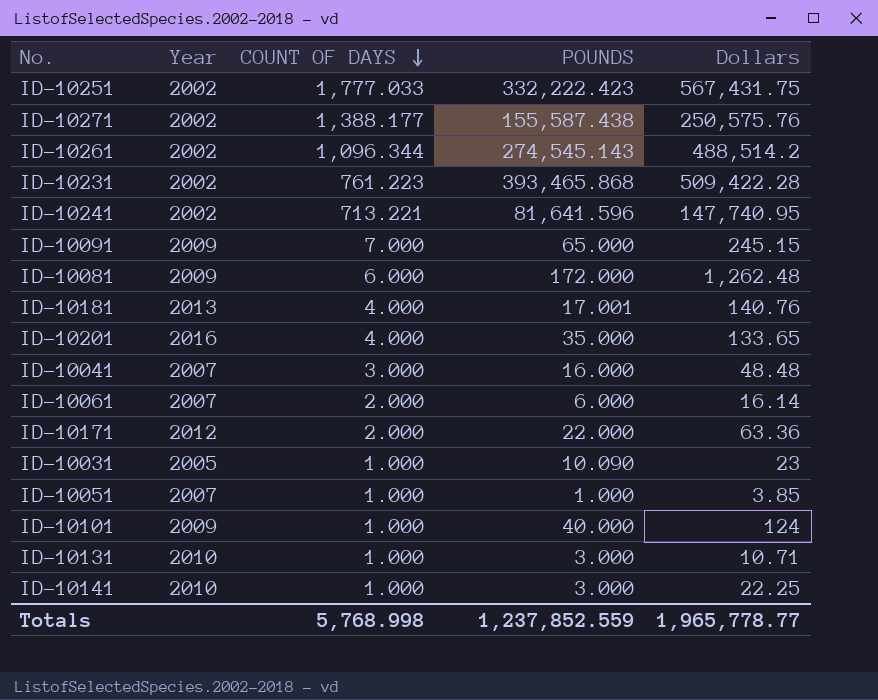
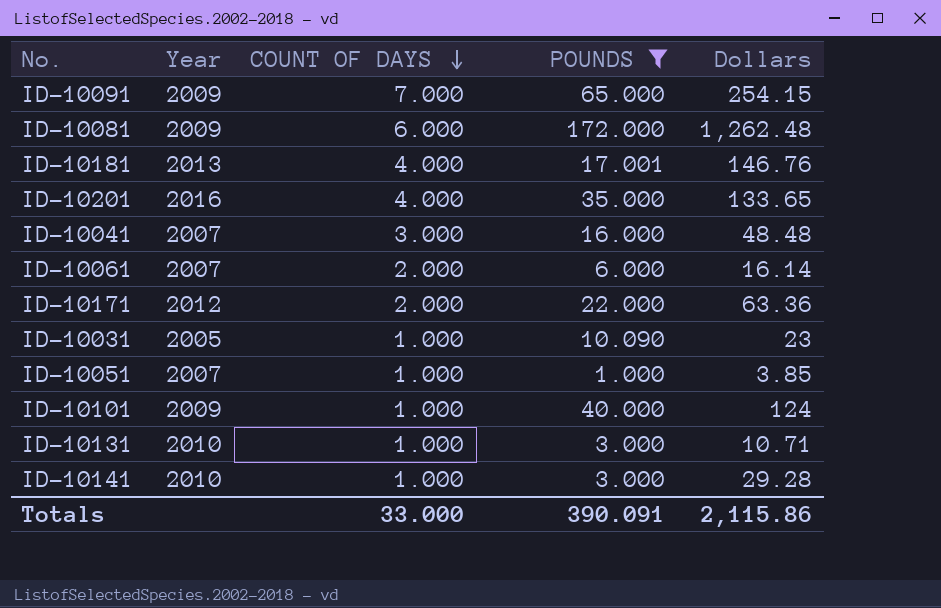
filter: none -> POUNDS <= 172.000
ID-10091 | Dollars: 245.15 -> 254.15
ID-10181 | Dollars: 140.76 -> 146.76
ID-10141 | Dollars: 22.25 -> 29.28
Totals | COUNT OF DAYS: 5,768.998 -> 33.000
Totals | POUNDS: 1,237,852.559 -> 390.091
Totals | Dollars: 1,965,778.77 -> 2,115.86

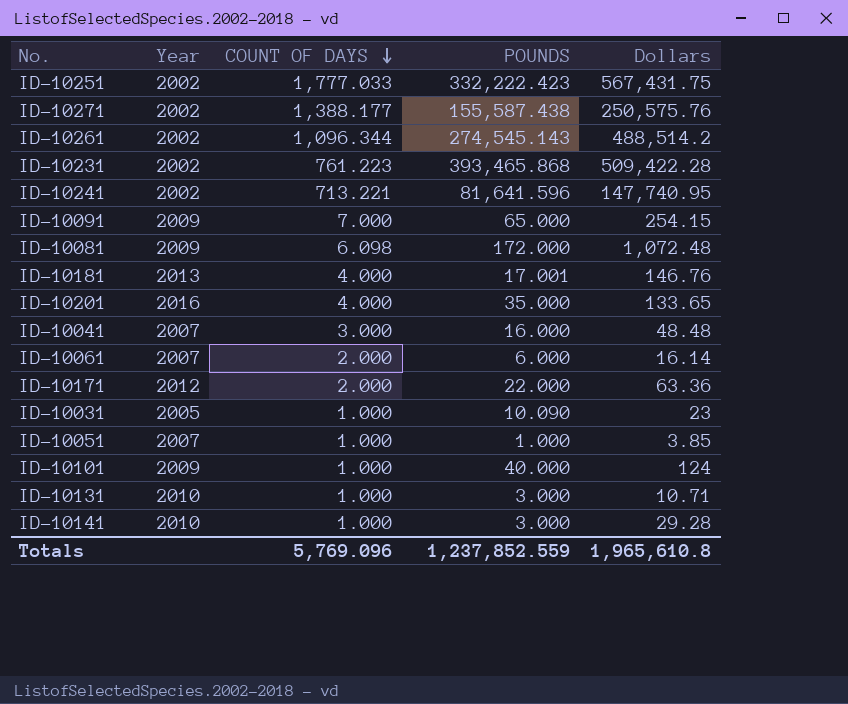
filter: POUNDS <= 172.000 -> none
ID-10081 | COUNT OF DAYS: 6.000 -> 6.098
ID-10081 | Dollars: 1,262.48 -> 1,072.48
Totals | COUNT OF DAYS: 33.000 -> 5,769.096
Totals | POUNDS: 390.091 -> 1,237,852.559
Totals | Dollars: 2,115.86 -> 1,965,610.8

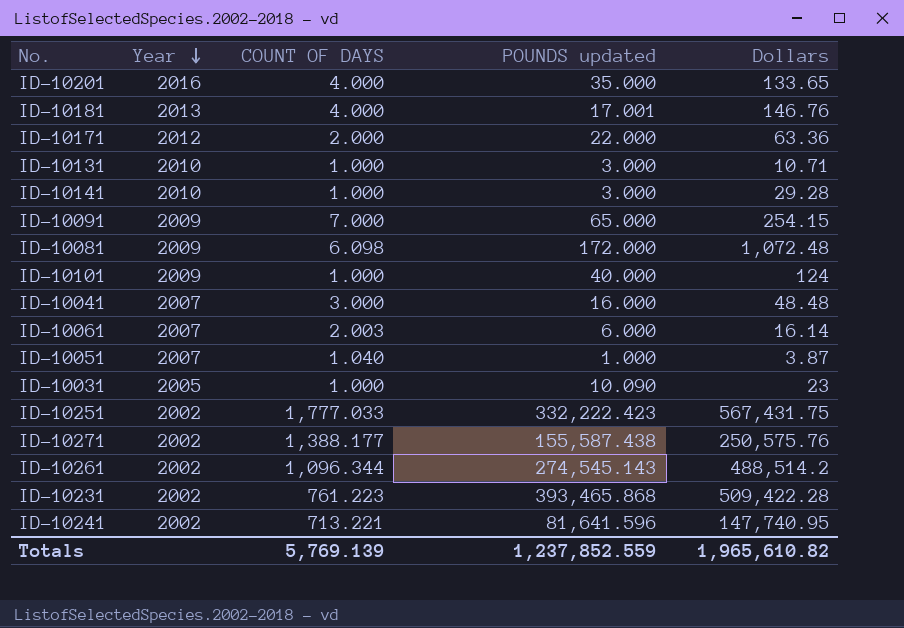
row order: COUNT OF DAYS descending -> Year descending
column name: POUNDS -> POUNDS updated
ID-10061 | COUNT OF DAYS: 2.000 -> 2.003
ID-10051 | COUNT OF DAYS: 1.000 -> 1.040
ID-10051 | Dollars: 3.85 -> 3.87
Totals | COUNT OF DAYS: 5,769.096 -> 5,769.139
Totals | Dollars: 1,965,610.8 -> 1,965,610.82

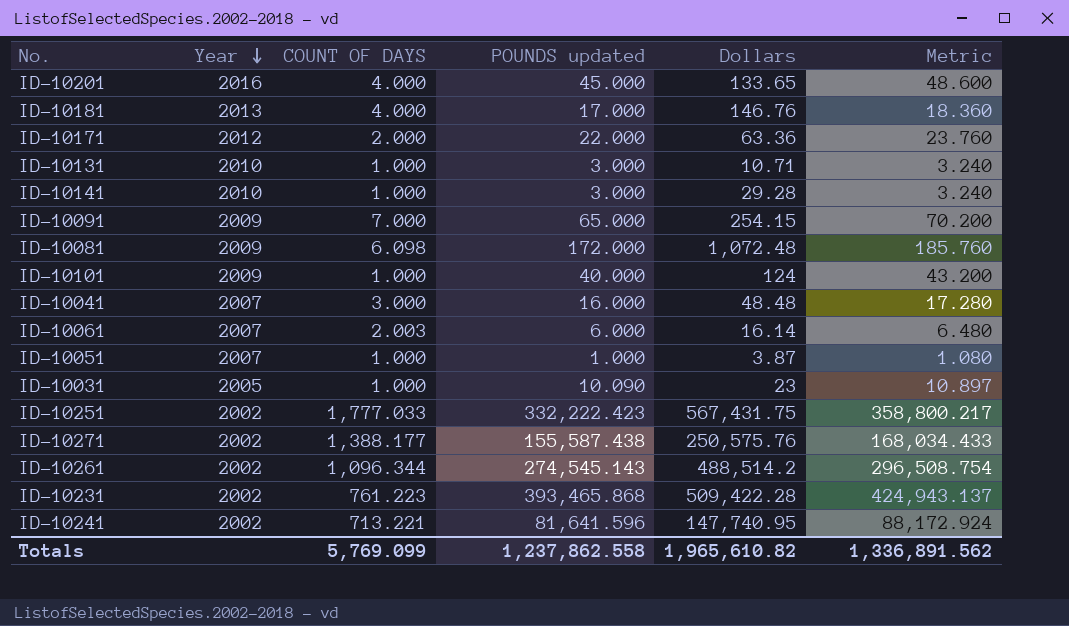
column Metric | formula: none -> [POUNDS updated] * 1.08
ID-10201 | POUNDS updated: 35.000 -> 45.000
ID-10181 | POUNDS updated: 17.001 -> 17.000
ID-10051 | COUNT OF DAYS: 1.040 -> 1.000
Totals | COUNT OF DAYS: 5,769.139 -> 5,769.099
Totals | POUNDS updated: 1,237,852.559 -> 1,237,862.558

